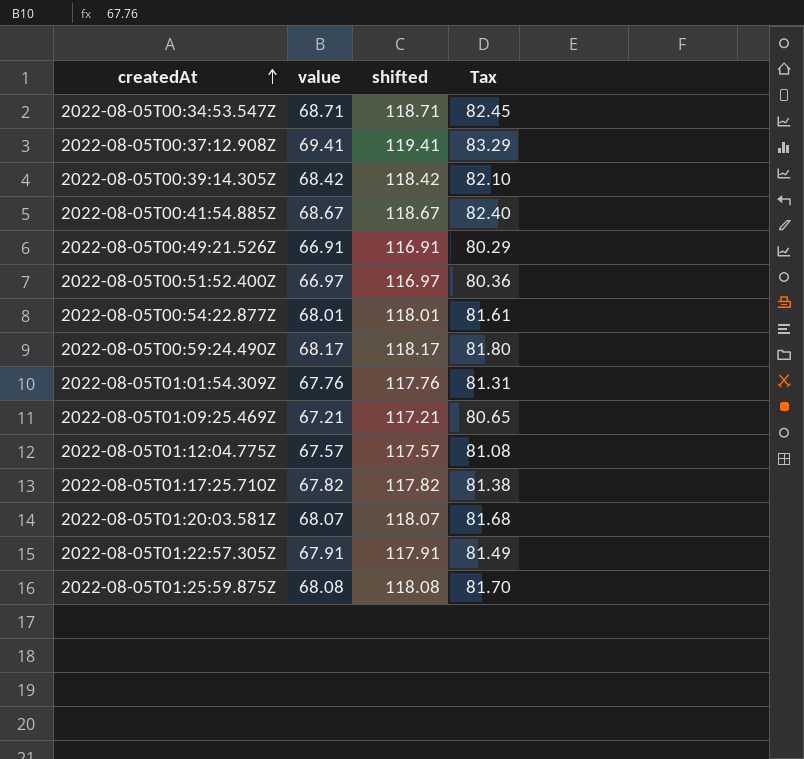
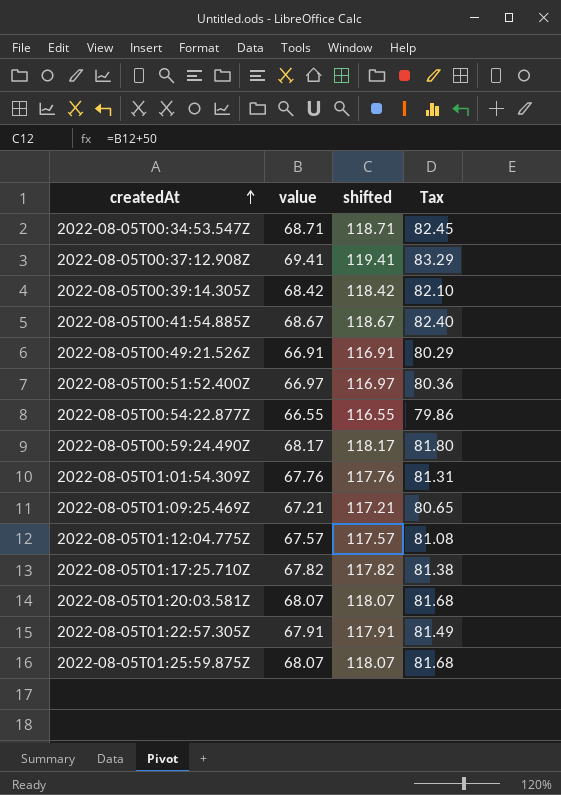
2022-08-05T00:54:22.877Z | value: 68.01 -> 66.55
2022-08-05T00:54:22.877Z | shifted: 118.01 -> 116.55
2022-08-05T00:54:22.877Z | Tax: 81.61 -> 79.86
2022-08-05T01:25:59.875Z | value: 68.08 -> 68.07
2022-08-05T01:25:59.875Z | shifted: 118.08 -> 118.07
2022-08-05T01:25:59.875Z | Tax: 81.70 -> 81.68

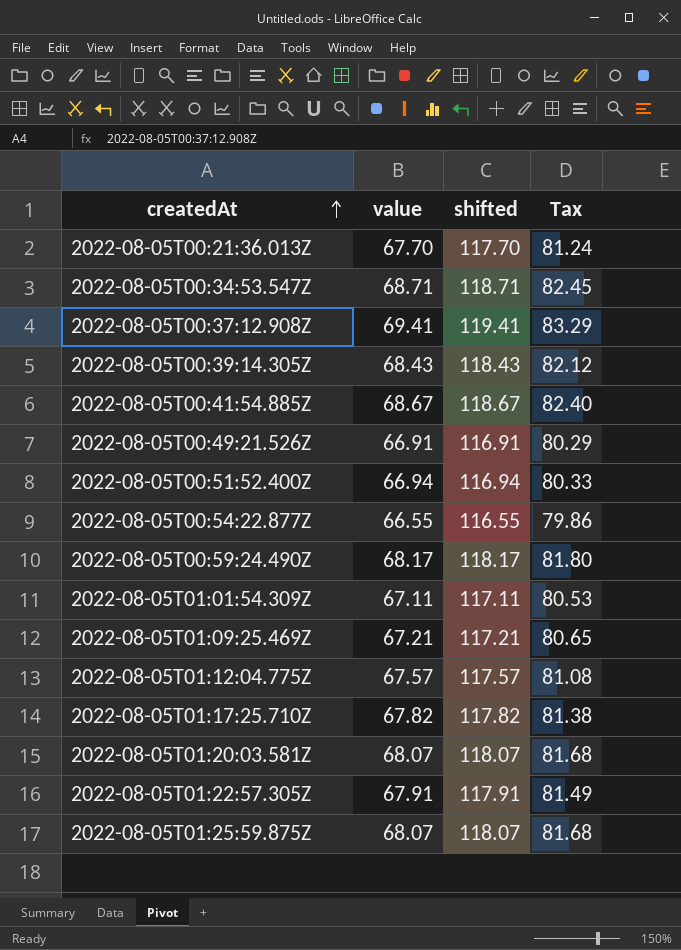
row 2022-08-05T00:21:36.013Z: none -> 67.70 | 117.70 | 81.24
2022-08-05T00:39:14.305Z | value: 68.42 -> 68.43
2022-08-05T00:39:14.305Z | shifted: 118.42 -> 118.43
2022-08-05T00:39:14.305Z | Tax: 82.10 -> 82.12
2022-08-05T00:51:52.400Z | value: 66.97 -> 66.94
2022-08-05T00:51:52.400Z | shifted: 116.97 -> 116.94
2022-08-05T00:51:52.400Z | Tax: 80.36 -> 80.33
2022-08-05T01:01:54.309Z | value: 67.76 -> 67.11
2022-08-05T01:01:54.309Z | shifted: 117.76 -> 117.11
2022-08-05T01:01:54.309Z | Tax: 81.31 -> 80.53

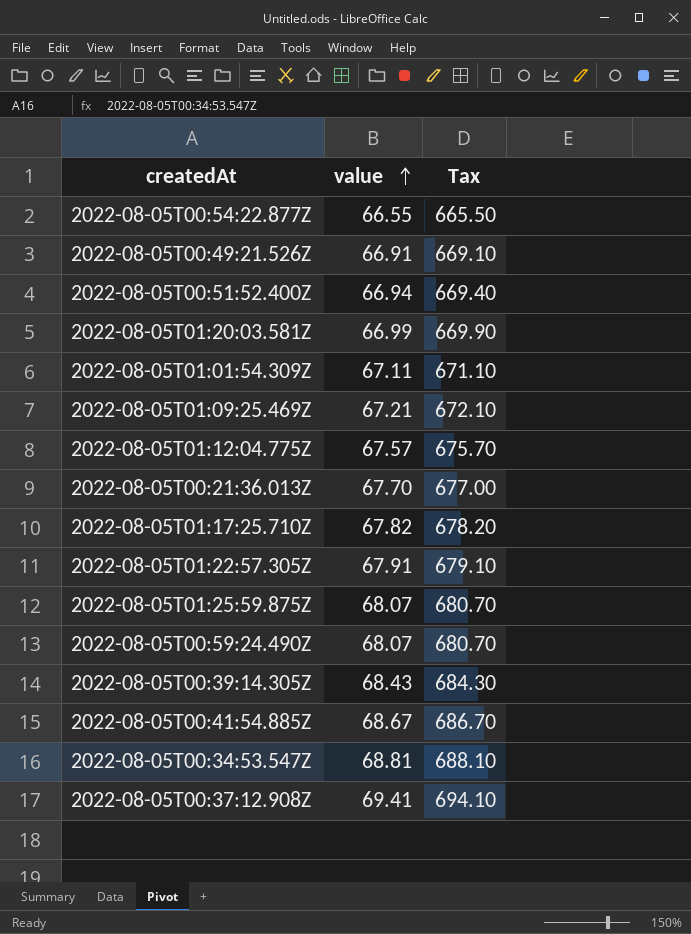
row order: createdAt ascending -> value ascending
column shifted | formula: [value] + 50 -> none
column Tax | formula: [value] * 1.2 -> [value] * 10
2022-08-05T01:20:03.581Z | value: 68.07 -> 66.99
2022-08-05T00:59:24.490Z | value: 68.17 -> 68.07
2022-08-05T00:34:53.547Z | value: 68.71 -> 68.81

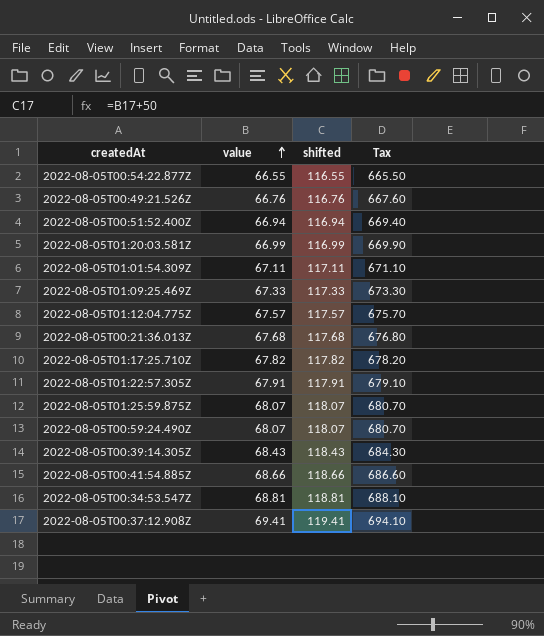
column shifted | formula: none -> [value] + 50
2022-08-05T00:49:21.526Z | value: 66.91 -> 66.76
2022-08-05T00:49:21.526Z | Tax: 669.10 -> 667.60
2022-08-05T01:09:25.469Z | value: 67.21 -> 67.33
2022-08-05T01:09:25.469Z | Tax: 672.10 -> 673.30
2022-08-05T00:21:36.013Z | value: 67.70 -> 67.68
2022-08-05T00:21:36.013Z | Tax: 677.00 -> 676.80
2022-08-05T00:41:54.885Z | value: 68.67 -> 68.66
2022-08-05T00:41:54.885Z | Tax: 686.70 -> 686.60

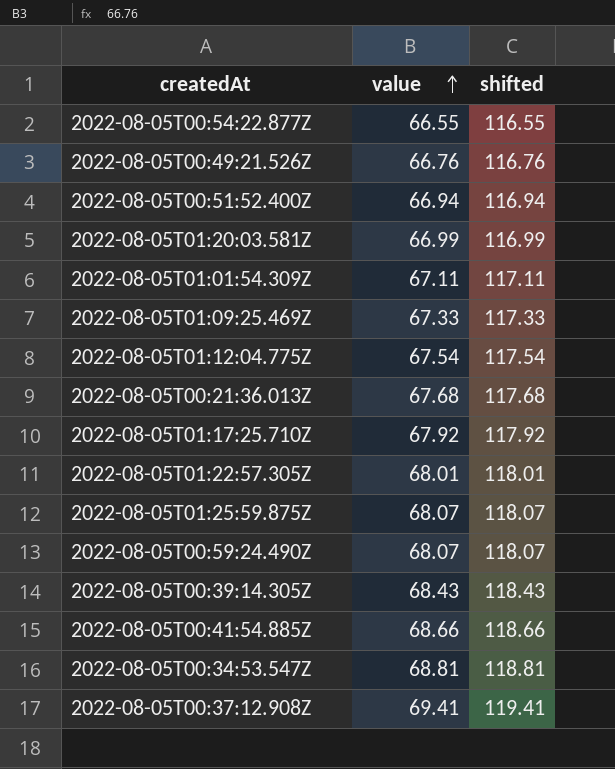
column Tax | formula: [value] * 10 -> none
2022-08-05T01:12:04.775Z | value: 67.57 -> 67.54
2022-08-05T01:12:04.775Z | shifted: 117.57 -> 117.54
2022-08-05T01:17:25.710Z | value: 67.82 -> 67.92
2022-08-05T01:17:25.710Z | shifted: 117.82 -> 117.92
2022-08-05T01:22:57.305Z | value: 67.91 -> 68.01
2022-08-05T01:22:57.305Z | shifted: 117.91 -> 118.01

